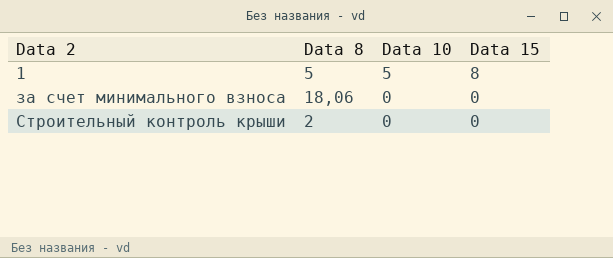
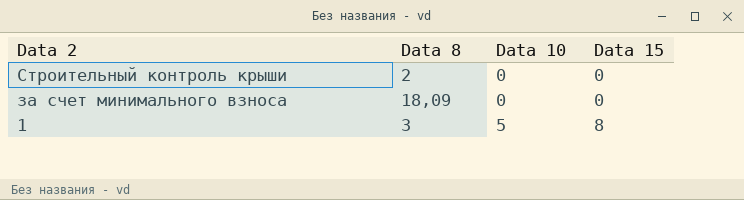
row order: Data 2 ascending -> Data 2 descending
за счет минимального взноса | Data 8: 18,06 -> 18,09
1 | Data 8: 5 -> 3

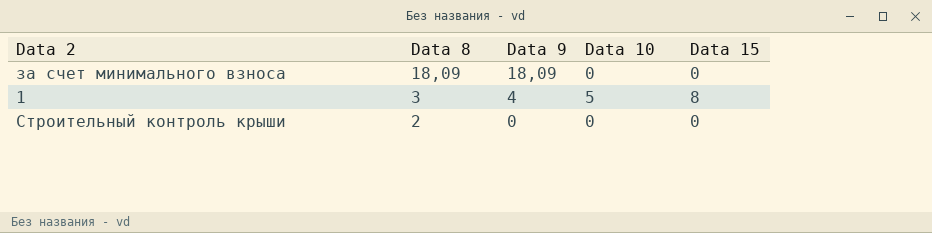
row order: Data 2 descending -> Data 8 descending
column Data 9 | position: none -> 3

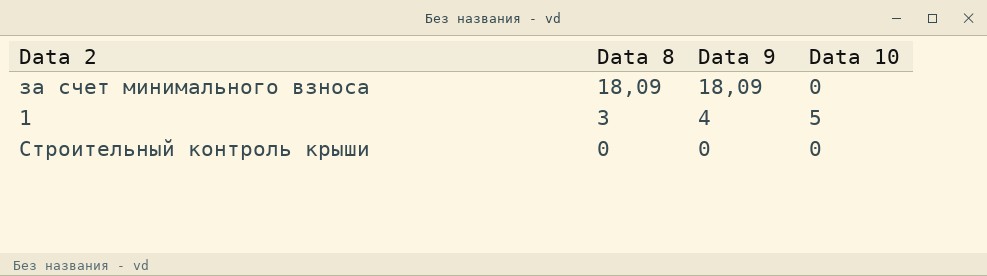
column Data 15 | position: 5 -> none
Строительный контроль крыши | Data 8: 2 -> 0

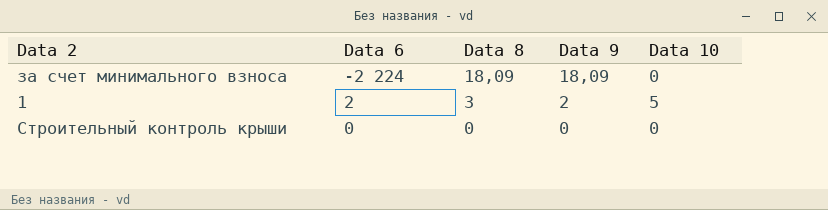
column Data 6 | position: none -> 2
1 | Data 9: 4 -> 2

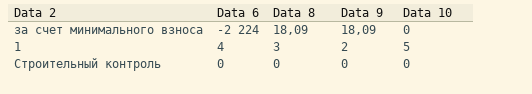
row Строительный контроль крыши: 0 | 0 | 0 | 0 -> none
1 | Data 6: 2 -> 4
row Строительный контроль: none -> 0 | 0 | 0 | 0

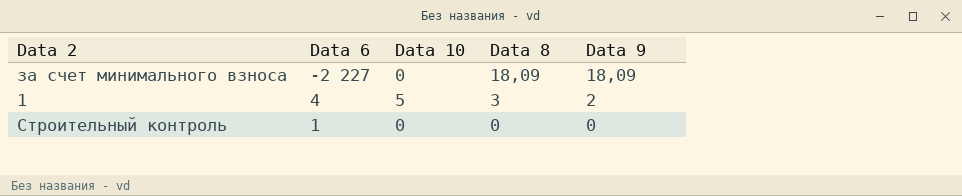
column Data 10 | position: 5 -> 3
за счет минимального взноса | Data 6: -2 224 -> -2 227
Строительный контроль | Data 6: 0 -> 1

